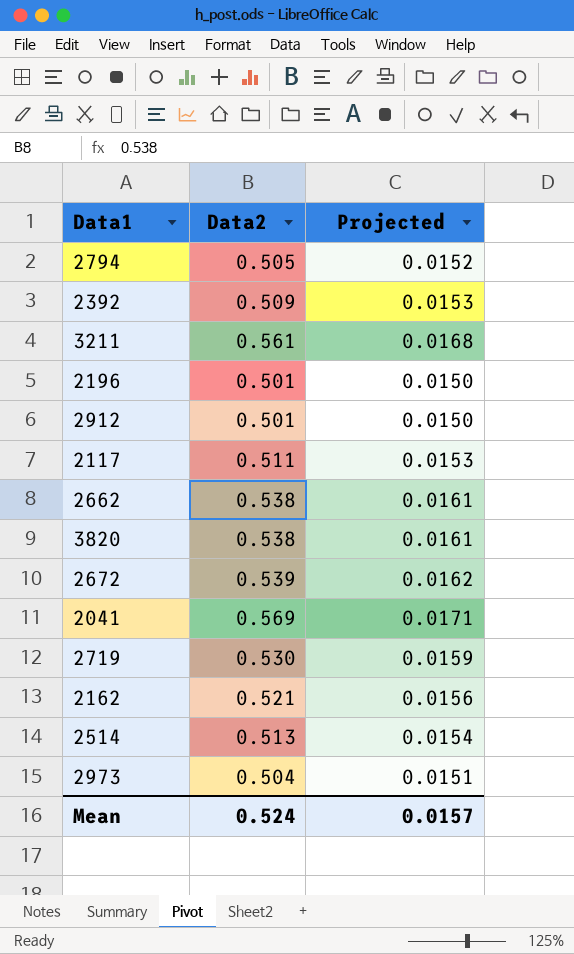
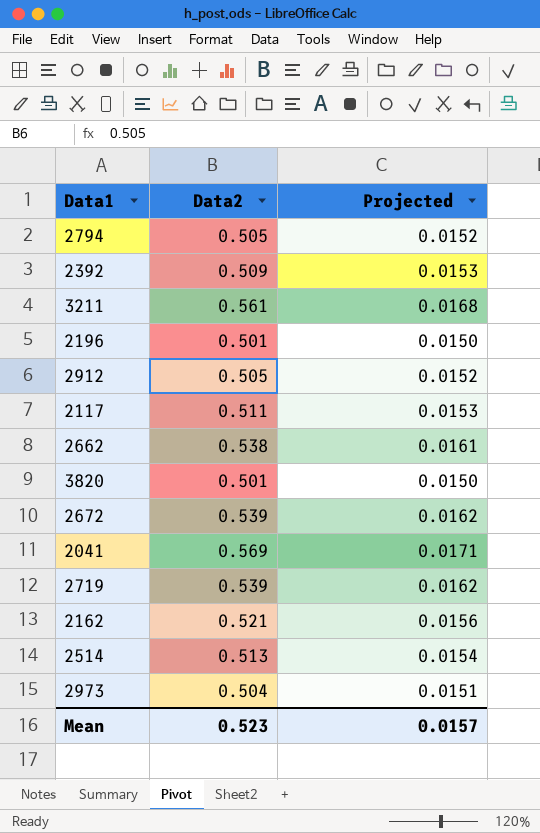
2912 | Data2: 0.501 -> 0.505
2912 | Projected: 0.0150 -> 0.0152
3820 | Data2: 0.538 -> 0.501
3820 | Projected: 0.0161 -> 0.0150
2719 | Data2: 0.530 -> 0.539
2719 | Projected: 0.0159 -> 0.0162
Mean | Data2: 0.524 -> 0.523

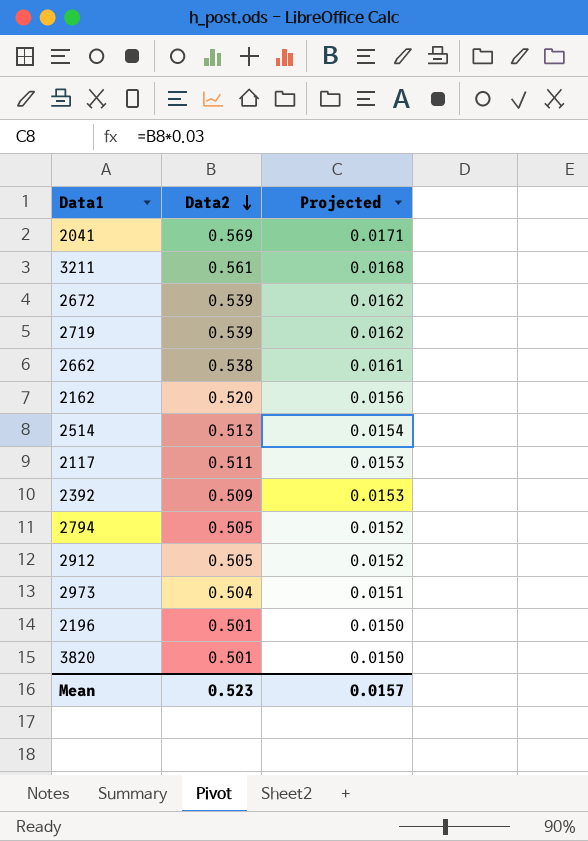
row order: none -> Data2 descending
2162 | Data2: 0.521 -> 0.520

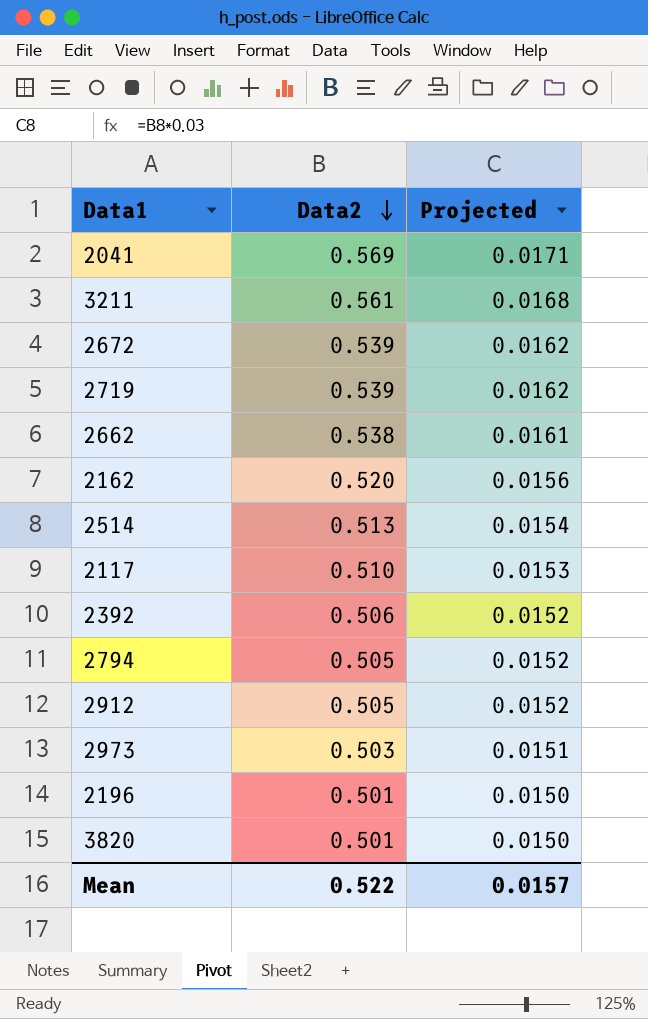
2117 | Data2: 0.511 -> 0.510
2392 | Data2: 0.509 -> 0.506
2392 | Projected: 0.0153 -> 0.0152
2973 | Data2: 0.504 -> 0.503
Mean | Data2: 0.523 -> 0.522

